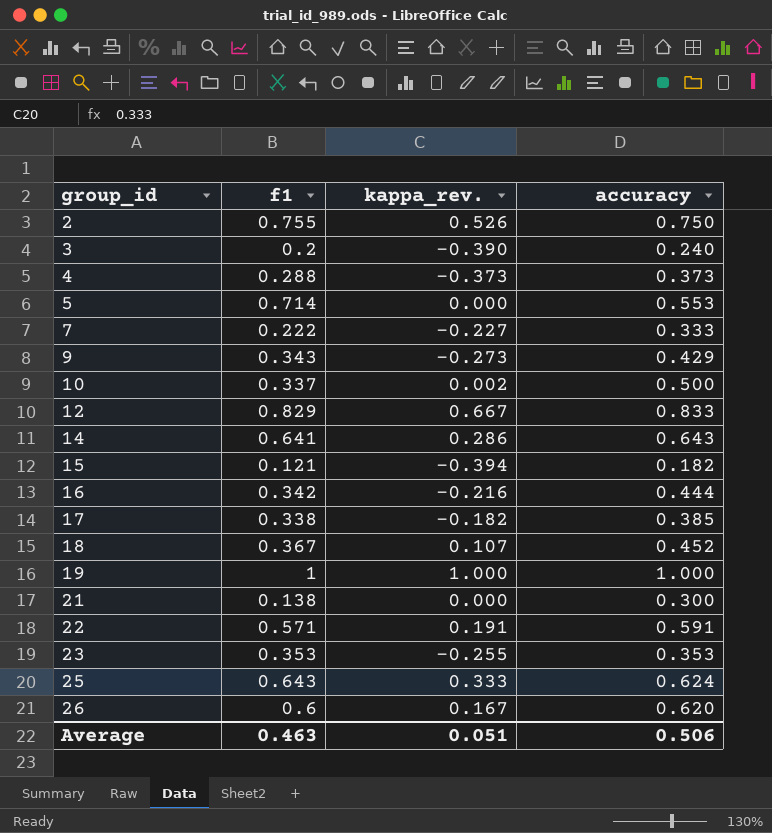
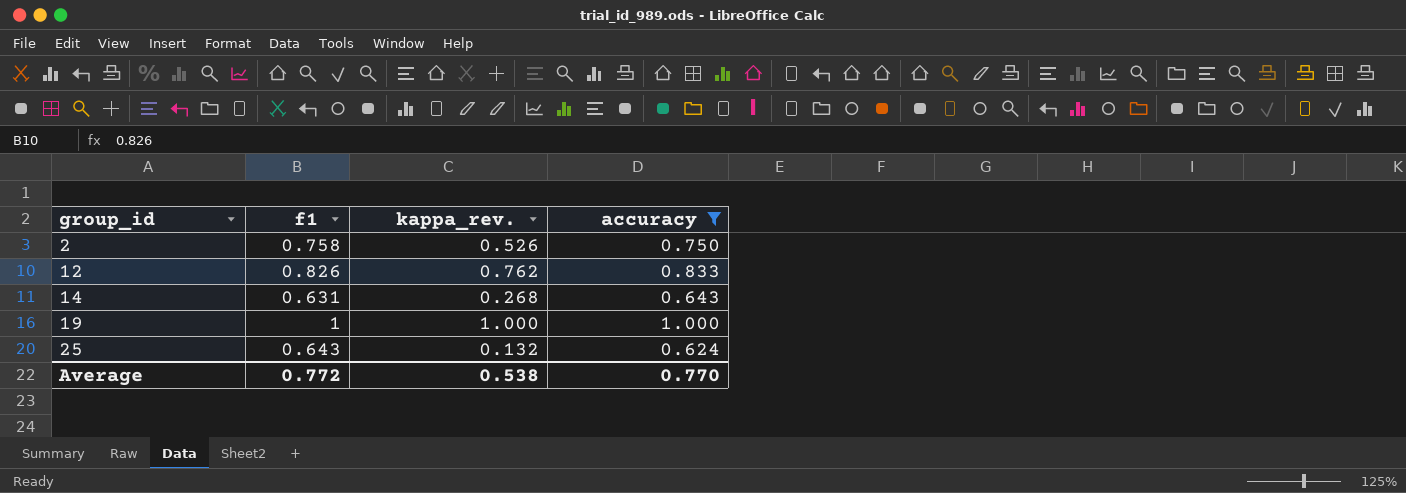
filter: none -> accuracy >= 0.624
2 | f1: 0.755 -> 0.758
12 | f1: 0.829 -> 0.826
12 | kappa_rev.: 0.667 -> 0.762
14 | f1: 0.641 -> 0.631
14 | kappa_rev.: 0.286 -> 0.268
25 | kappa_rev.: 0.333 -> 0.132
Average | f1: 0.463 -> 0.772
Average | kappa_rev.: 0.051 -> 0.538
Average | accuracy: 0.506 -> 0.770

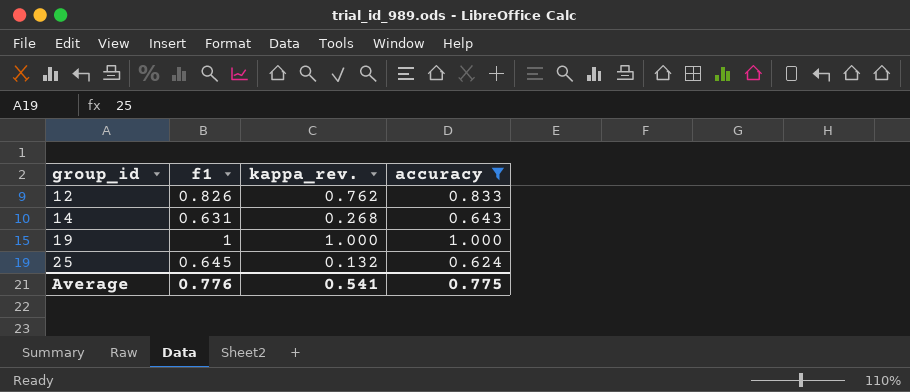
row 2: 0.758 | 0.526 | 0.750 -> none
25 | f1: 0.643 -> 0.645
Average | f1: 0.772 -> 0.776
Average | kappa_rev.: 0.538 -> 0.541
Average | accuracy: 0.770 -> 0.775

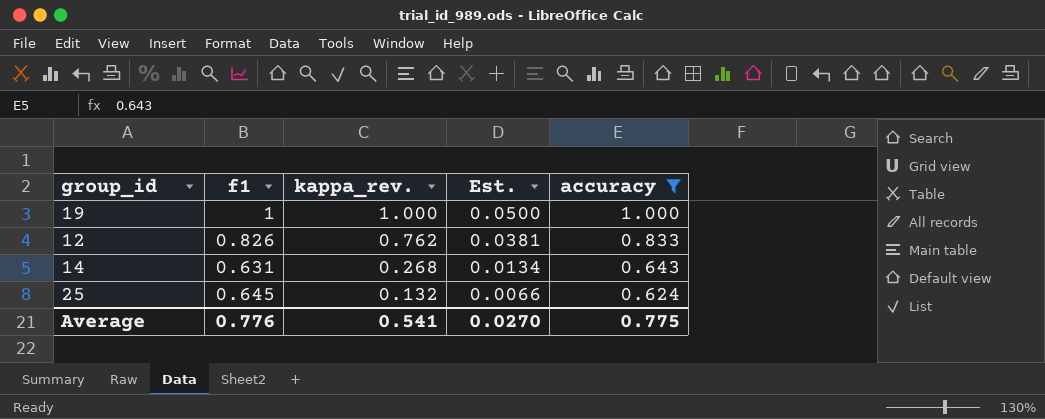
row order: group_id ascending -> kappa_rev. descending
column Est. | formula: none -> [kappa_rev.] * 0.05

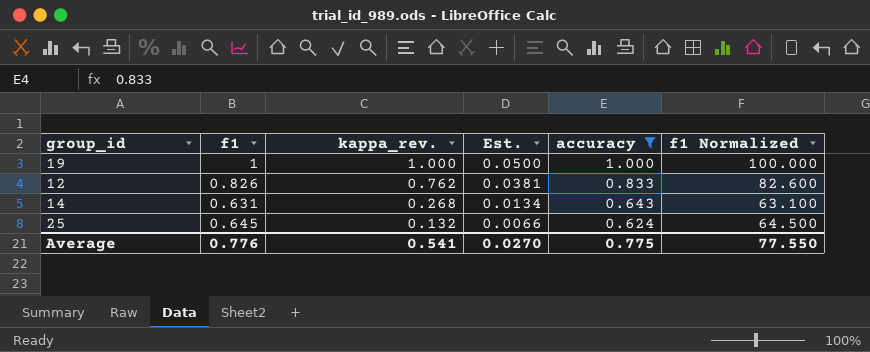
column f1 Normalized | formula: none -> [f1] * 100

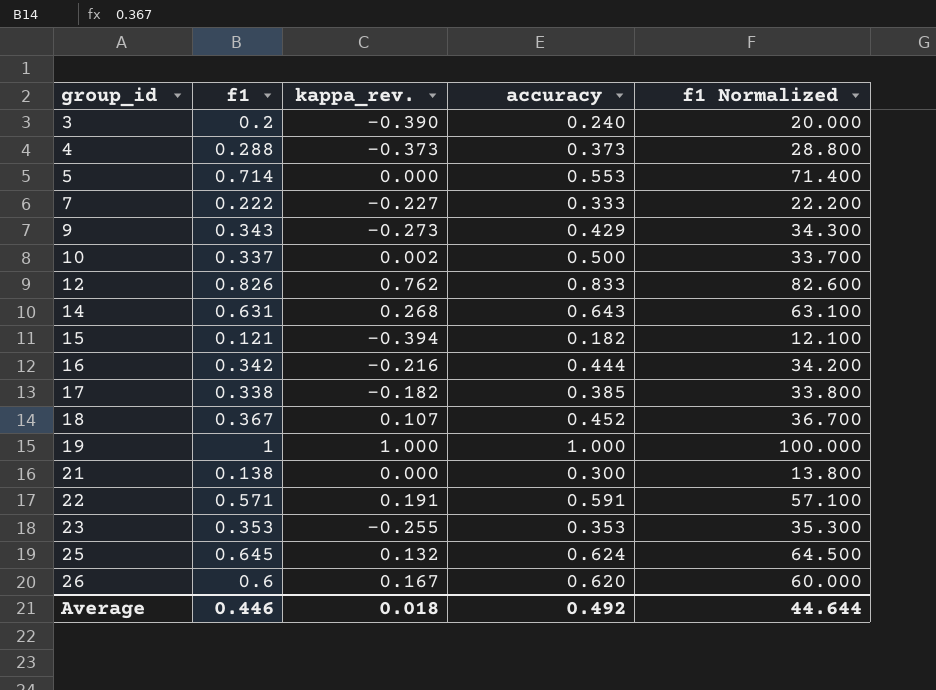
filter: accuracy >= 0.624 -> none
row order: kappa_rev. descending -> group_id ascending
column Est. | formula: [kappa_rev.] * 0.05 -> none
Average | f1: 0.776 -> 0.446
Average | kappa_rev.: 0.541 -> 0.018
Average | accuracy: 0.775 -> 0.492
Average | f1 Normalized: 77.550 -> 44.644

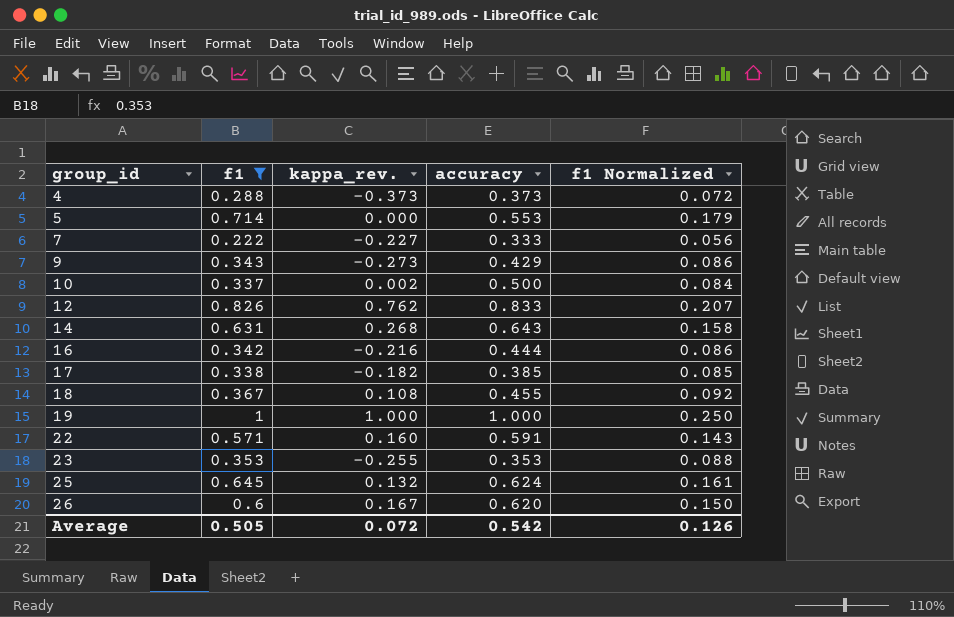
filter: none -> f1 >= 0.222
column f1 Normalized | formula: [f1] * 100 -> [f1] * 0.25
18 | kappa_rev.: 0.107 -> 0.108
18 | accuracy: 0.452 -> 0.455
22 | kappa_rev.: 0.191 -> 0.160
Average | f1: 0.446 -> 0.505
Average | kappa_rev.: 0.018 -> 0.072
Average | accuracy: 0.492 -> 0.542
Average | f1 Normalized: 44.644 -> 0.126

